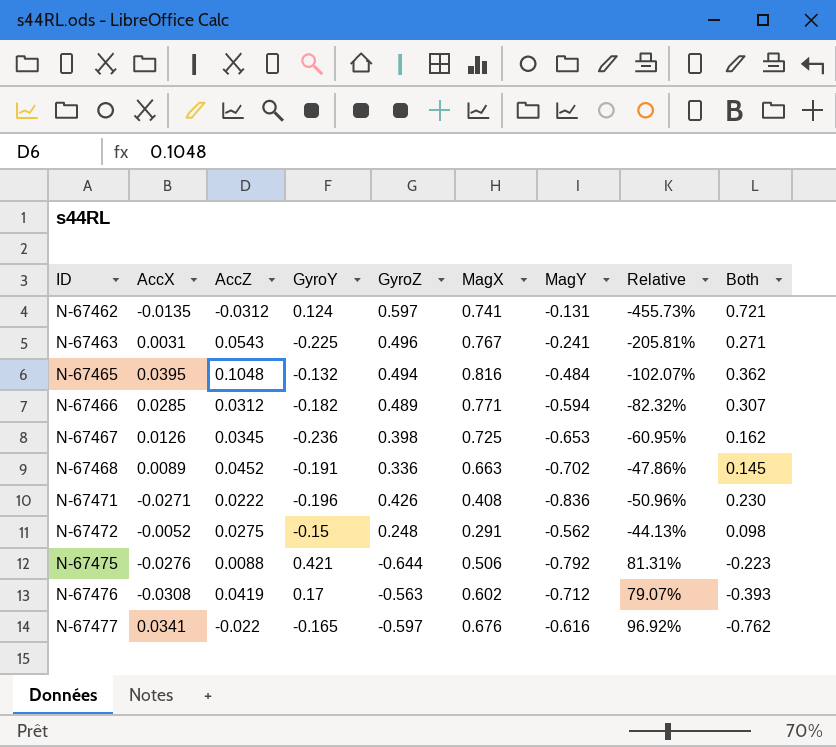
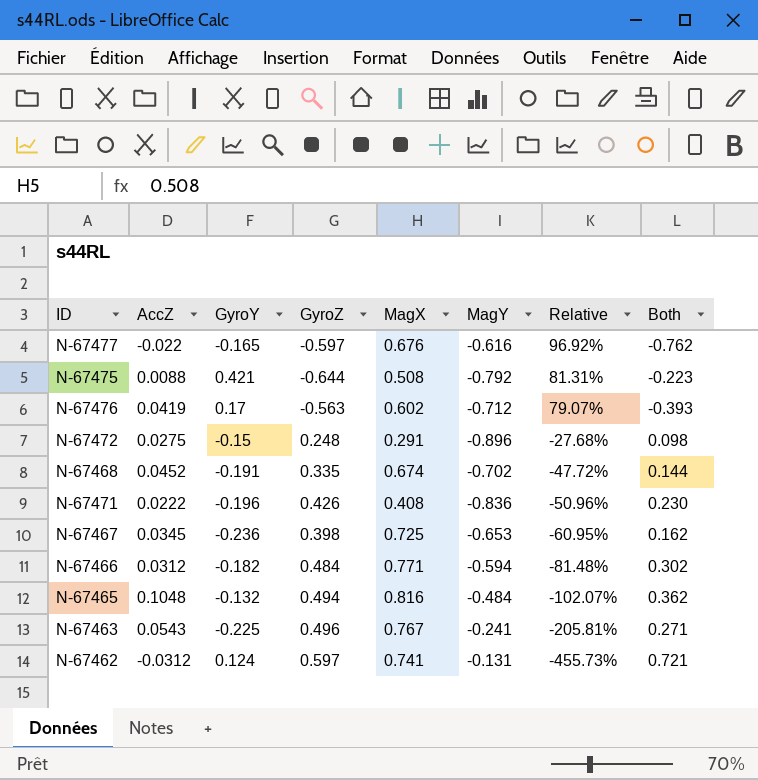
row order: ID ascending -> Relative descending
column AccX | position: 2 -> none
N-67475 | MagX: 0.506 -> 0.508
N-67472 | MagY: -0.562 -> -0.896
N-67472 | Relative: -44.13% -> -27.68%
N-67468 | GyroZ: 0.336 -> 0.335
N-67468 | MagX: 0.663 -> 0.674
N-67468 | Relative: -47.86% -> -47.72%
N-67468 | Both: 0.145 -> 0.144
N-67466 | GyroZ: 0.489 -> 0.484
N-67466 | Relative: -82.32% -> -81.48%
N-67466 | Both: 0.307 -> 0.302

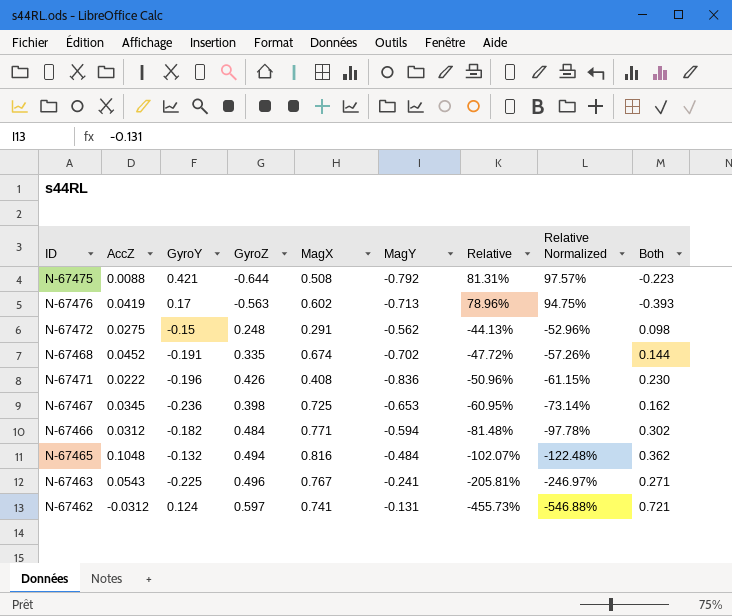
column Relative Normalized | formula: none -> [Relative] * 1.2
row N-67477: -0.022 | -0.165 | -0.597 | 0.676 | -0.616 | 96.92% | -0.762 -> none
N-67476 | MagY: -0.712 -> -0.713
N-67476 | Relative: 79.07% -> 78.96%
N-67472 | MagY: -0.896 -> -0.562
N-67472 | Relative: -27.68% -> -44.13%

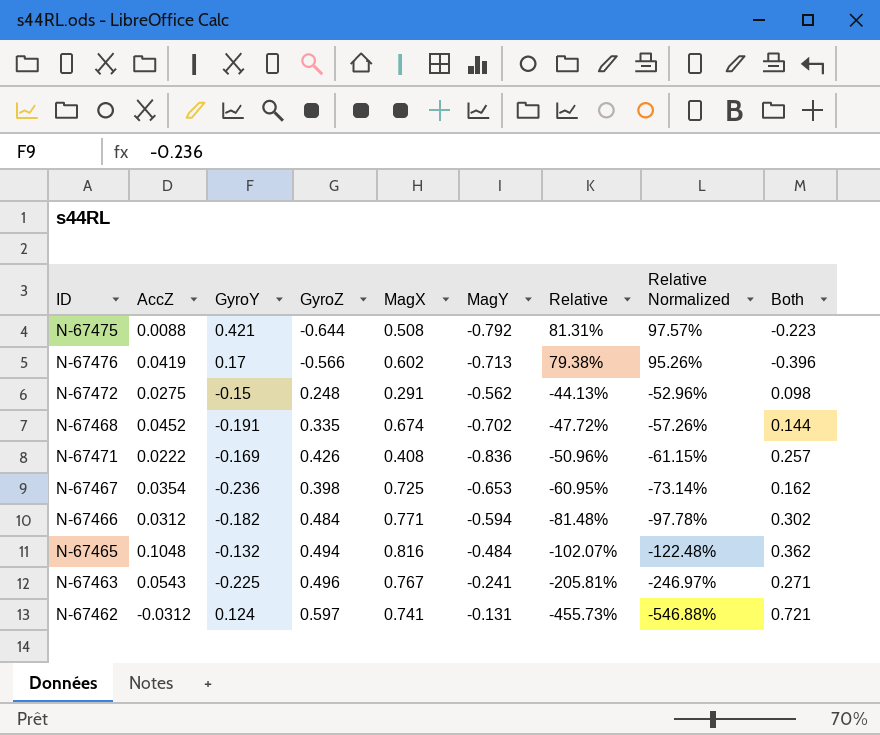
N-67476 | GyroZ: -0.563 -> -0.566
N-67476 | Relative: 78.96% -> 79.38%
N-67476 | Relative Normalized: 94.75% -> 95.26%
N-67476 | Both: -0.393 -> -0.396
N-67471 | GyroY: -0.196 -> -0.169
N-67471 | Both: 0.230 -> 0.257
N-67467 | AccZ: 0.0345 -> 0.0354

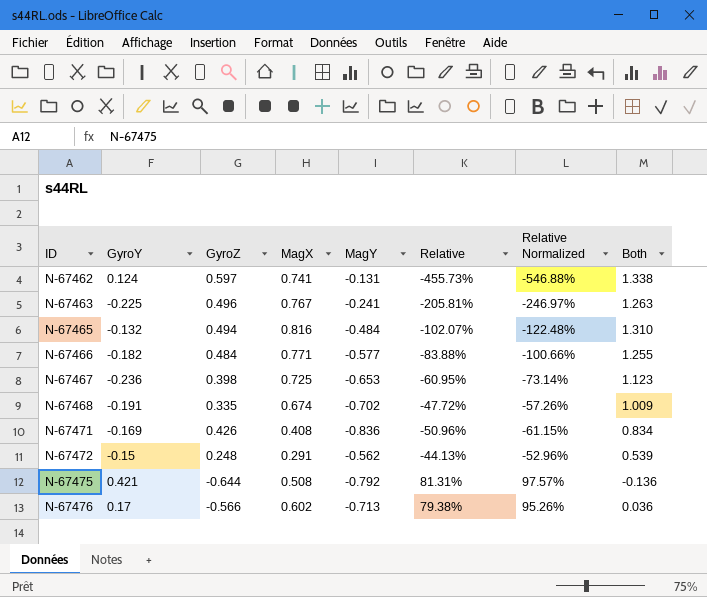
row order: Relative descending -> ID ascending
column AccZ | position: 2 -> none
column Both | formula: [GyroY] + [GyroZ] -> [GyroZ] + [MagX]
N-67466 | MagY: -0.594 -> -0.577
N-67466 | Relative: -81.48% -> -83.88%
N-67466 | Relative Normalized: -97.78% -> -100.66%

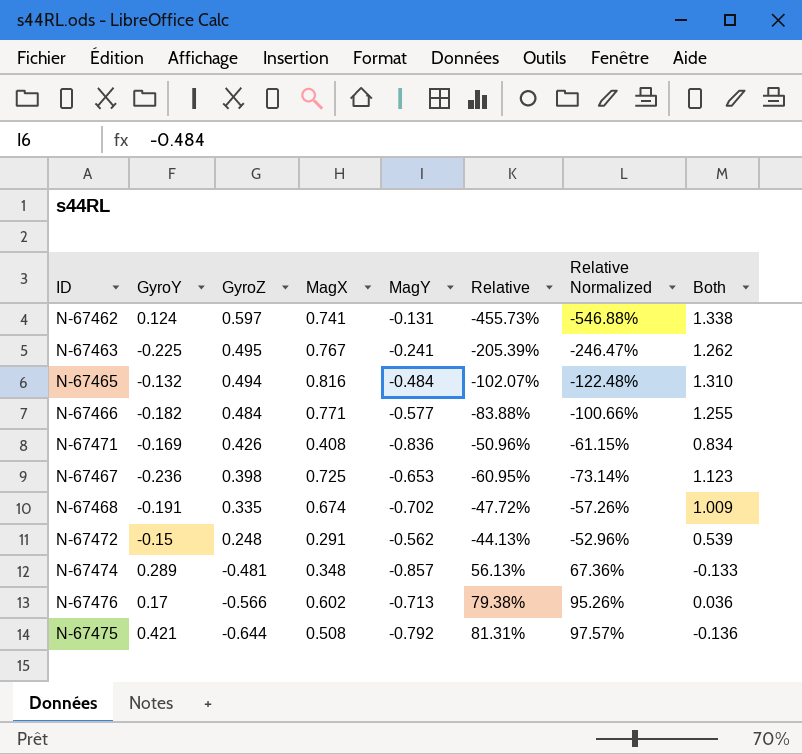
row order: ID ascending -> GyroZ descending
N-67463 | GyroZ: 0.496 -> 0.495
N-67463 | Relative: -205.81% -> -205.39%
N-67463 | Relative Normalized: -246.97% -> -246.47%
N-67463 | Both: 1.263 -> 1.262
row N-67474: none -> 0.289 | -0.481 | 0.348 | -0.857 | 56.13% | 67.36% | -0.133

